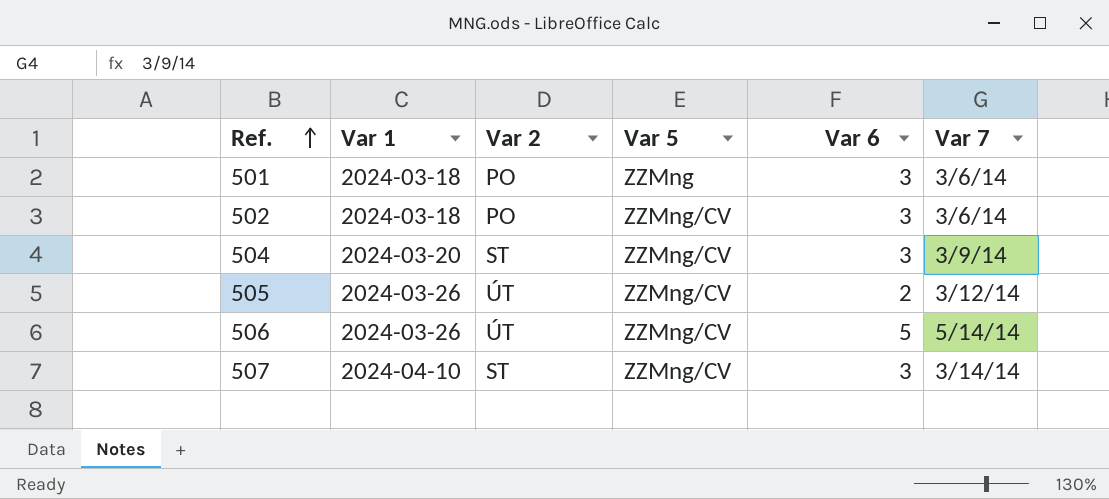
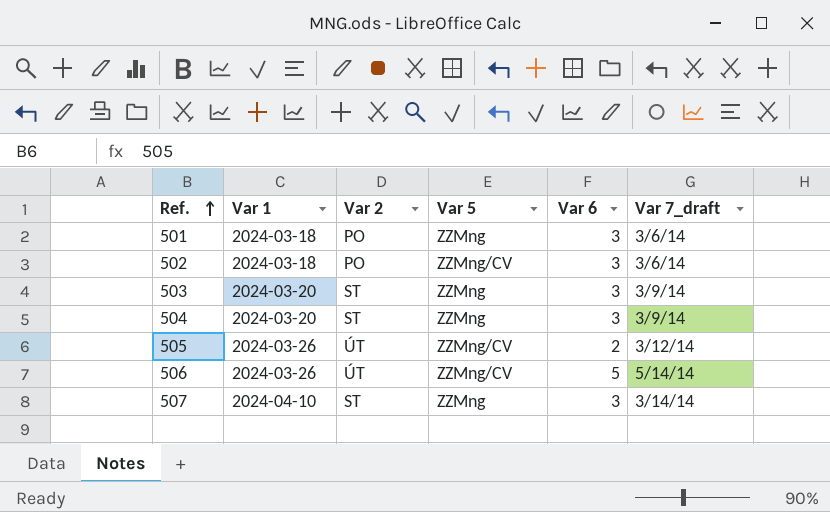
column name: Var 7 -> Var 7_draft
row 503: none -> 2024-03-20 | ST | ZZMng | 3 | 3/9/14
504 | Var 5: ZZMng/CV -> ZZMng
507 | Var 5: ZZMng/CV -> ZZMng

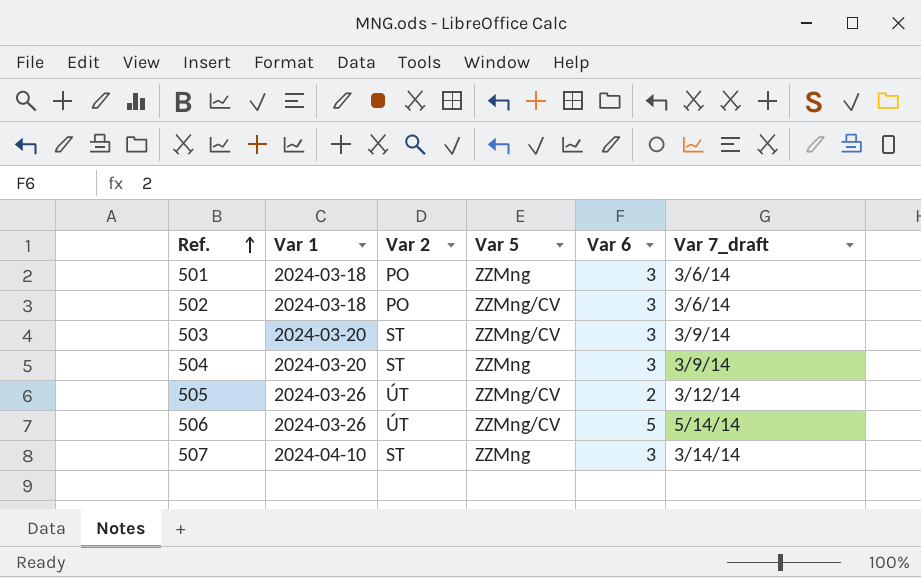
503 | Var 5: ZZMng -> ZZMng/CV

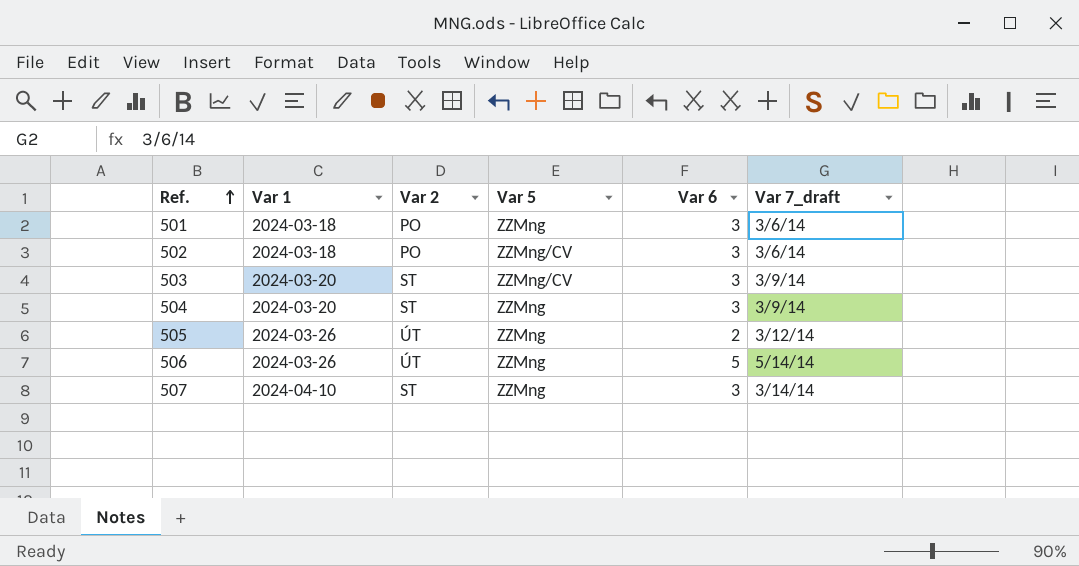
505 | Var 5: ZZMng/CV -> ZZMng
506 | Var 5: ZZMng/CV -> ZZMng

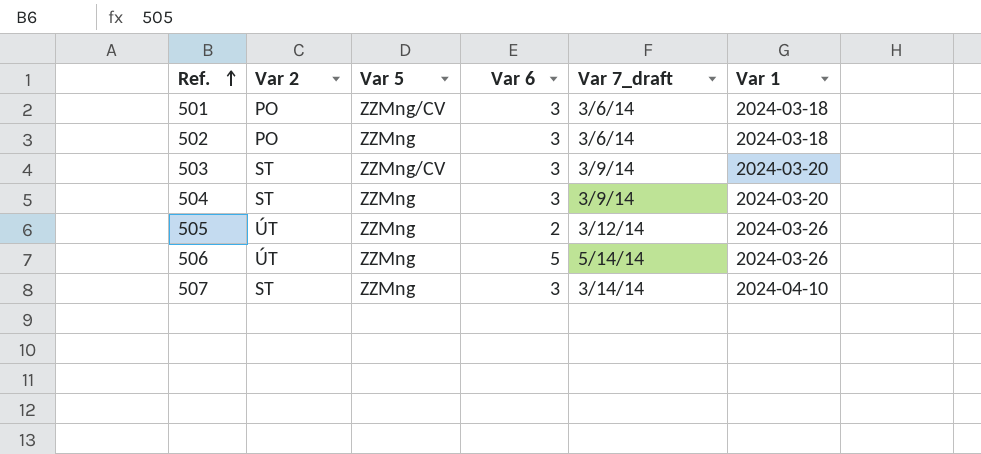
column Var 1 | position: 2 -> 6
501 | Var 5: ZZMng -> ZZMng/CV
502 | Var 5: ZZMng/CV -> ZZMng

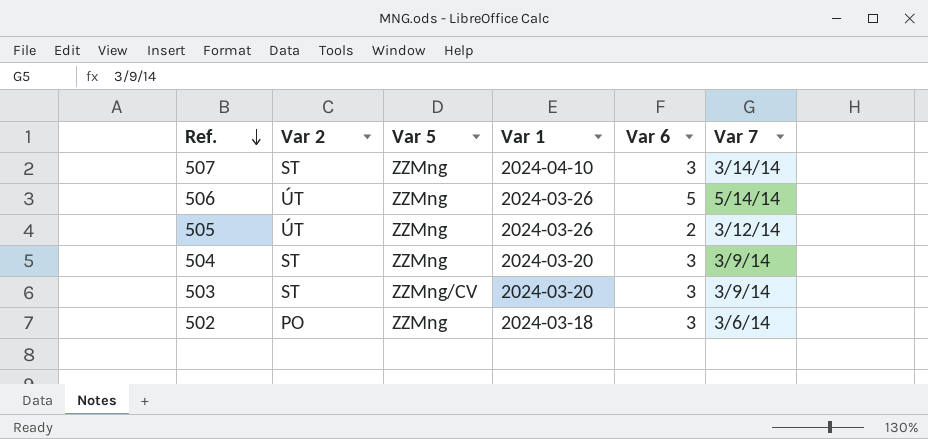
row order: Ref. ascending -> Ref. descending
column Var 1 | position: 6 -> 4
column name: Var 7_draft -> Var 7
row 501: PO | ZZMng/CV | 3 | 3/6/14 | 2024-03-18 -> none

